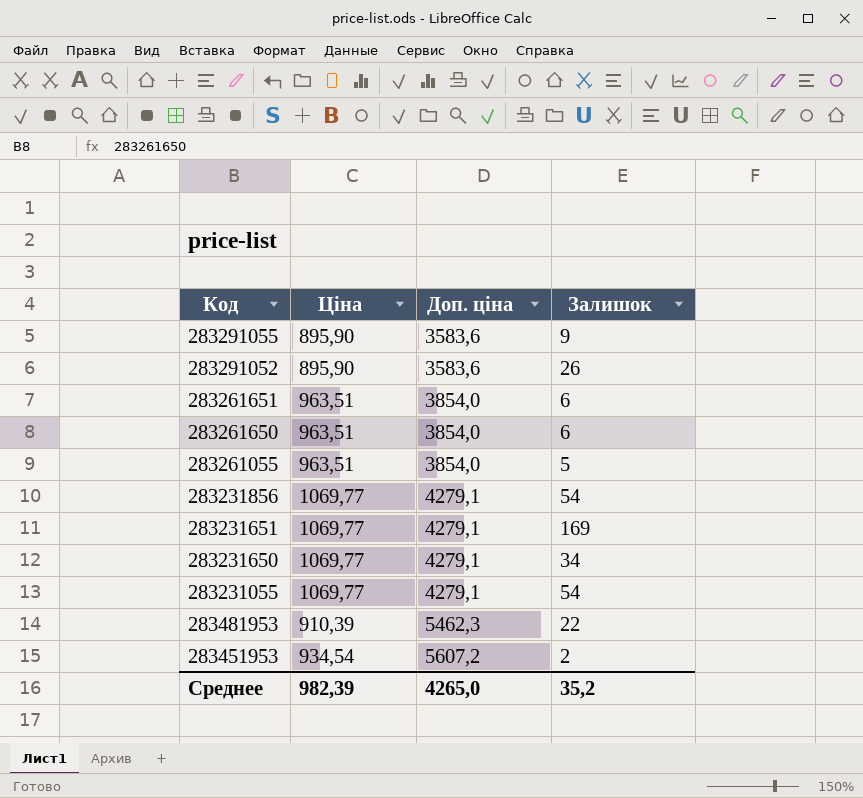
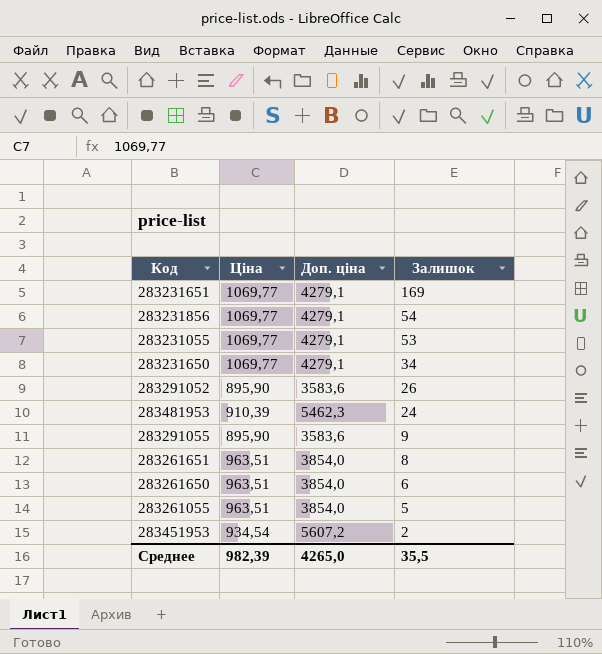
row order: Доп. ціна ascending -> Залишок descending
283231055 | Залишок: 54 -> 53
283481953 | Залишок: 22 -> 24
283261651 | Залишок: 6 -> 8
Среднее | Залишок: 35,2 -> 35,5

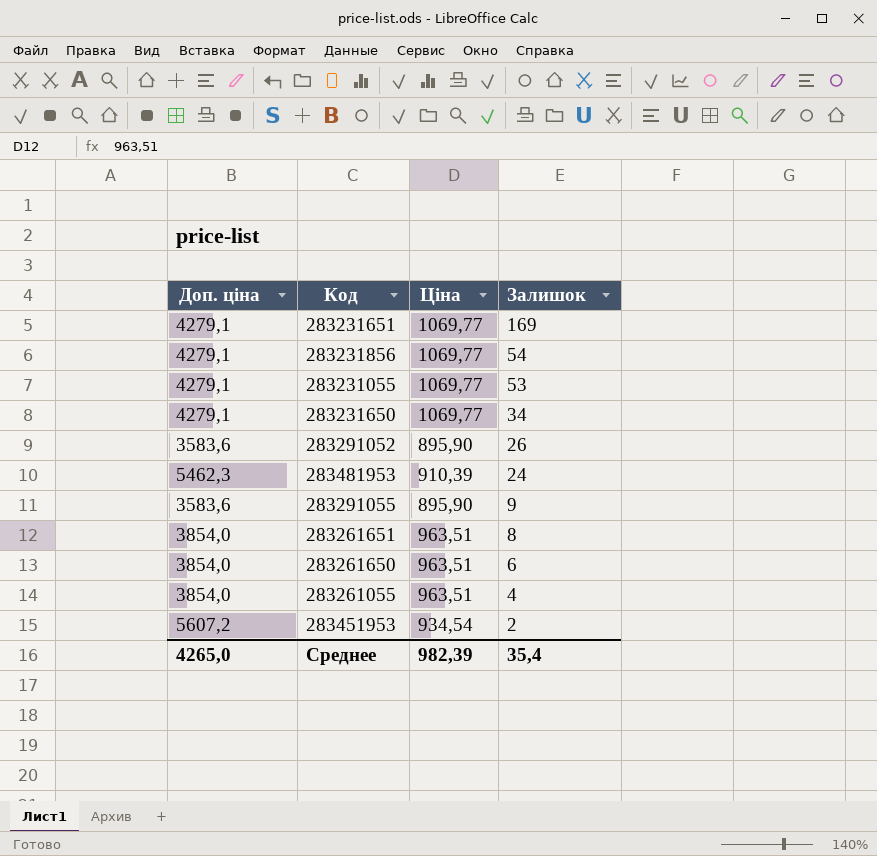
column Доп. ціна | position: 3 -> 1
283261055 | Залишок: 5 -> 4
Среднее | Залишок: 35,5 -> 35,4

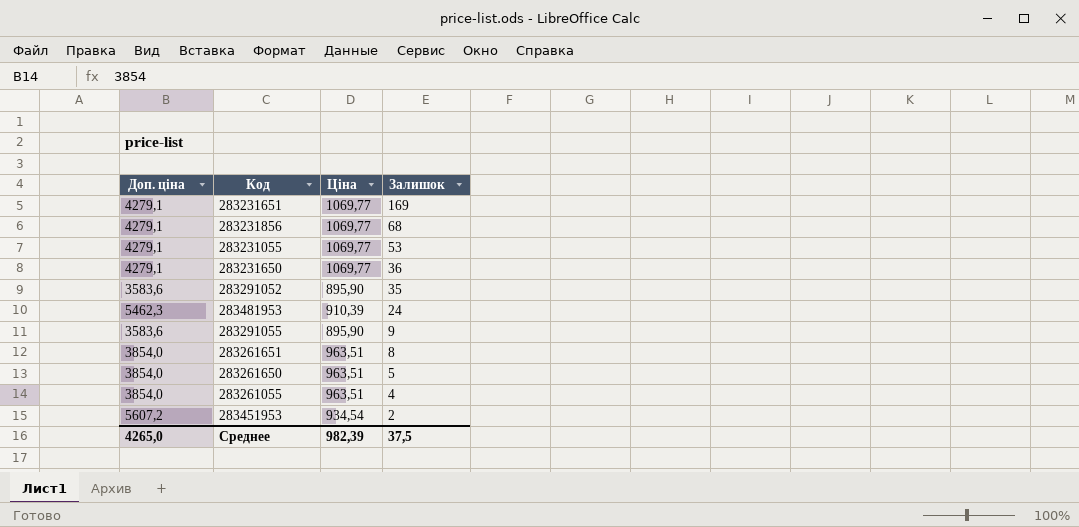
283231856 | Залишок: 54 -> 68
283231650 | Залишок: 34 -> 36
283291052 | Залишок: 26 -> 35
283261650 | Залишок: 6 -> 5
Среднее | Залишок: 35,4 -> 37,5

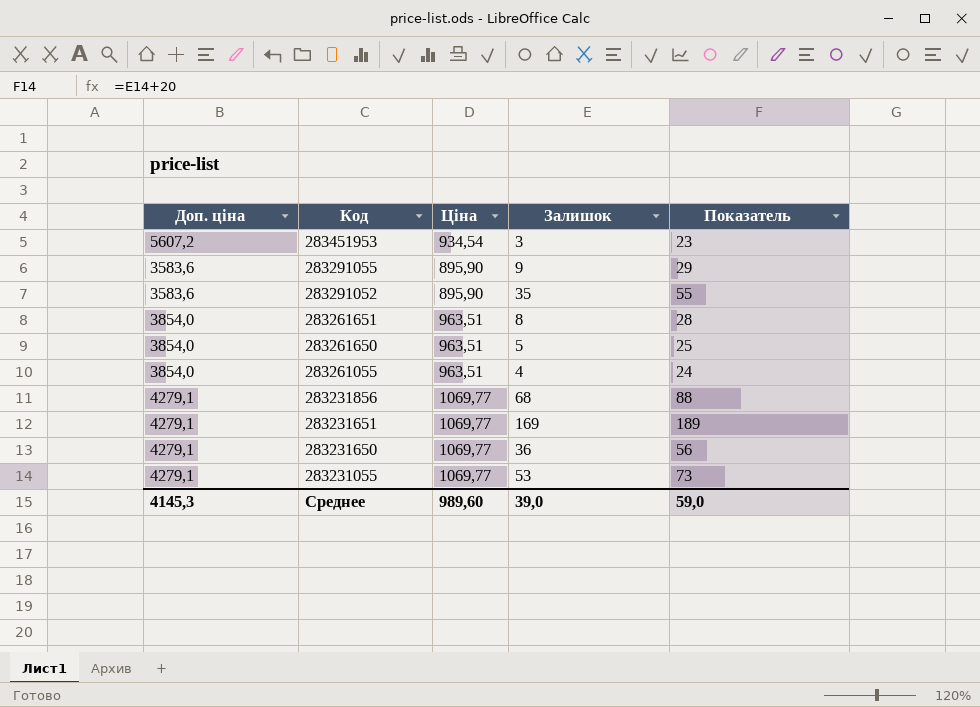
row order: Залишок descending -> Код descending
column Показатель | formula: none -> [Залишок] + 20
row 283481953: 5462,3 | 910,39 | 24 -> none
283451953 | Залишок: 2 -> 3
Среднее | Доп. ціна: 4265,0 -> 4145,3
Среднее | Ціна: 982,39 -> 989,60
Среднее | Залишок: 37,5 -> 39,0

